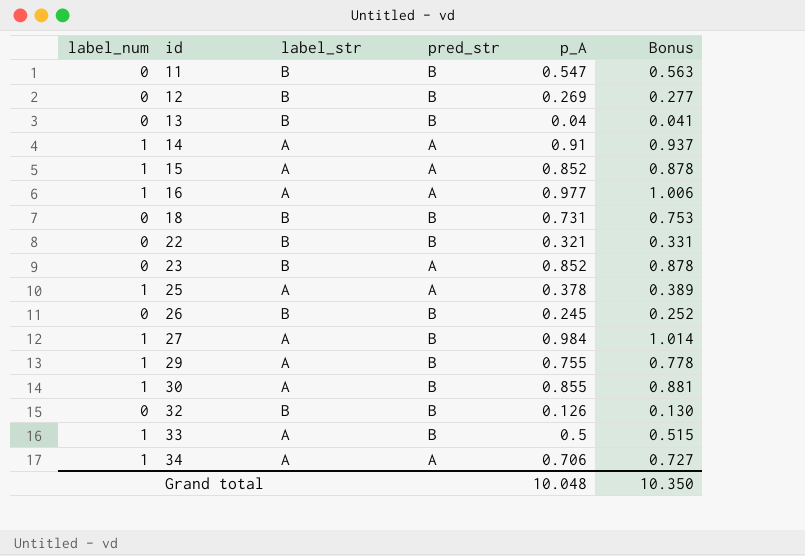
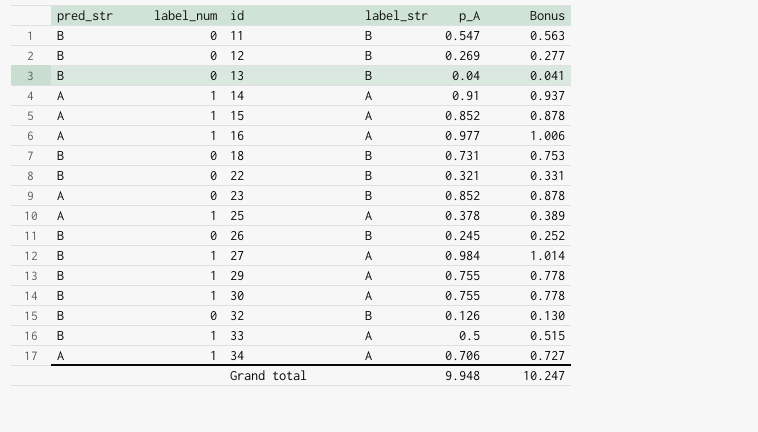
column pred_str | position: 4 -> 1
30 | p_A: 0.855 -> 0.755
30 | Bonus: 0.881 -> 0.778
Grand total | p_A: 10.048 -> 9.948
Grand total | Bonus: 10.350 -> 10.247

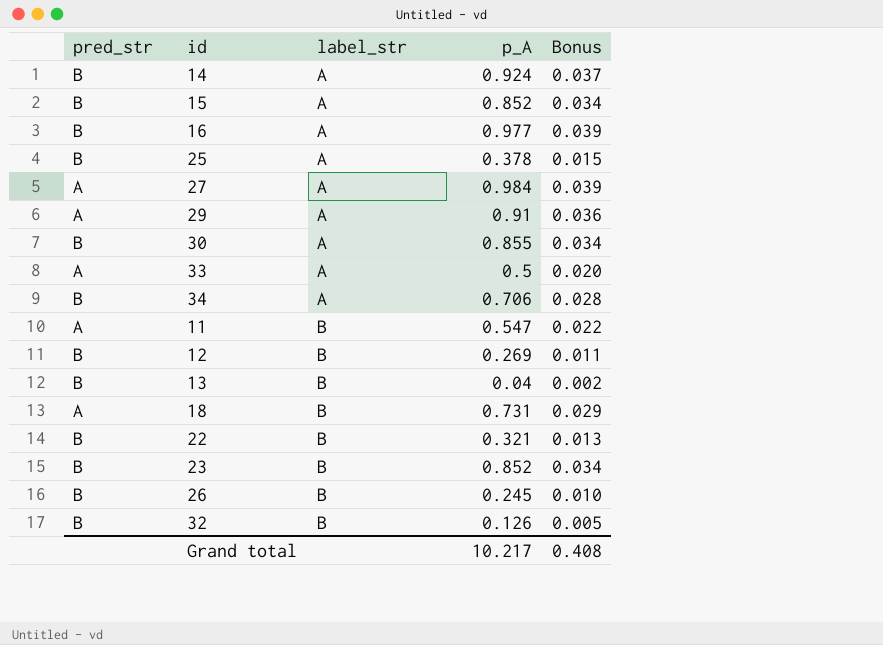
row order: id ascending -> label_str ascending
column label_num | position: 2 -> none
column Bonus | formula: [p_A] * 1.03 -> [p_A] * 0.04
14 | pred_str: A -> B
14 | p_A: 0.91 -> 0.924
15 | pred_str: A -> B
16 | pred_str: A -> B
25 | pred_str: A -> B
27 | pred_str: B -> A
29 | pred_str: B -> A
29 | p_A: 0.755 -> 0.91
30 | p_A: 0.755 -> 0.855
33 | pred_str: B -> A
34 | pred_str: A -> B
11 | pred_str: B -> A
18 | pred_str: B -> A
23 | pred_str: A -> B
Grand total | p_A: 9.948 -> 10.217
Grand total | Bonus: 10.247 -> 0.408

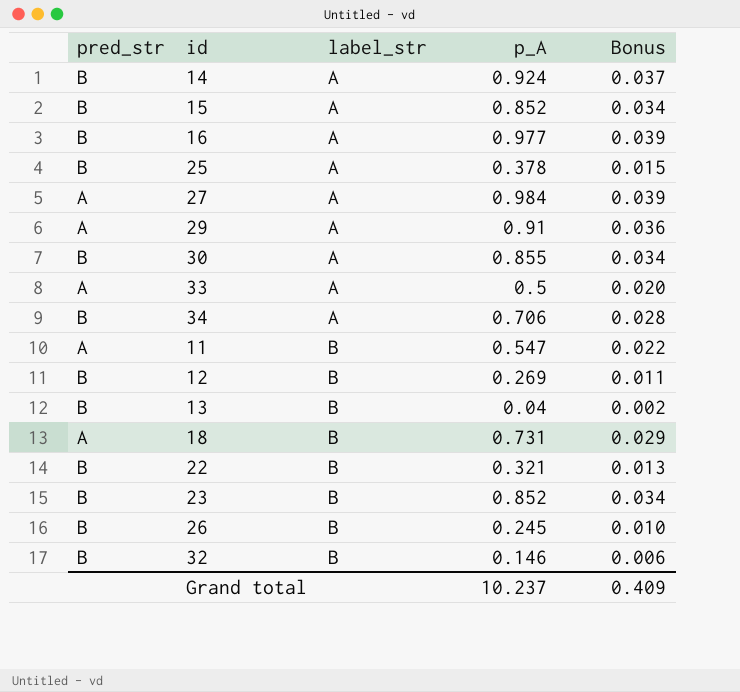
32 | p_A: 0.126 -> 0.146
32 | Bonus: 0.005 -> 0.006
Grand total | p_A: 10.217 -> 10.237
Grand total | Bonus: 0.408 -> 0.409

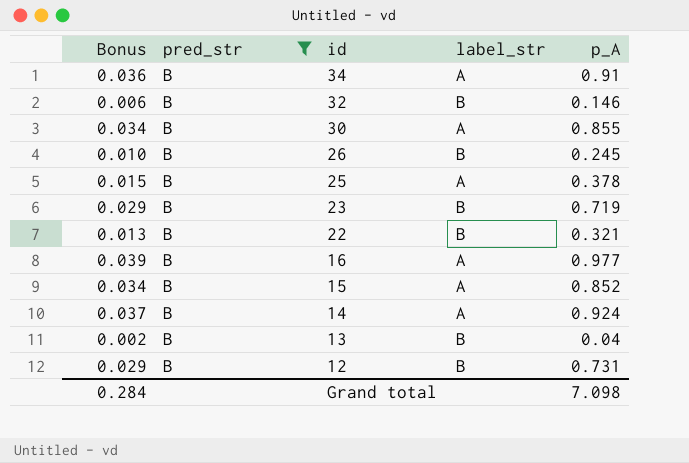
filter: none -> pred_str = B
row order: label_str ascending -> id descending
column Bonus | position: 5 -> 1
34 | Bonus: 0.028 -> 0.036
34 | p_A: 0.706 -> 0.91
23 | Bonus: 0.034 -> 0.029
23 | p_A: 0.852 -> 0.719
12 | Bonus: 0.011 -> 0.029
12 | p_A: 0.269 -> 0.731
Grand total | Bonus: 0.409 -> 0.284
Grand total | p_A: 10.237 -> 7.098

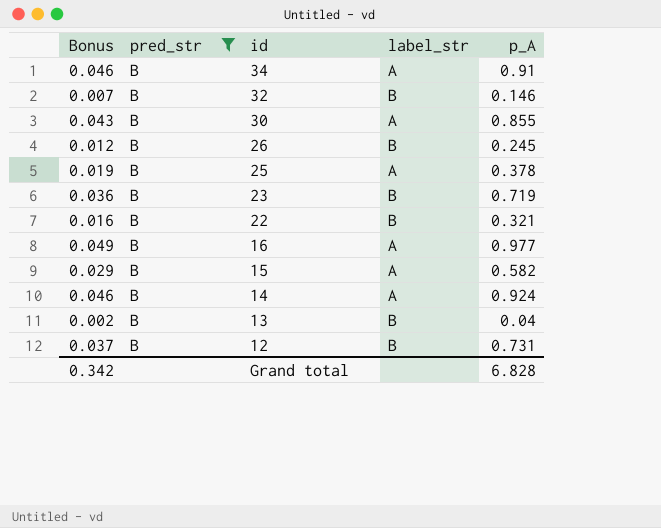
column Bonus | formula: [p_A] * 0.04 -> [p_A] * 0.05
15 | p_A: 0.852 -> 0.582
Grand total | Bonus: 0.284 -> 0.342
Grand total | p_A: 7.098 -> 6.828

